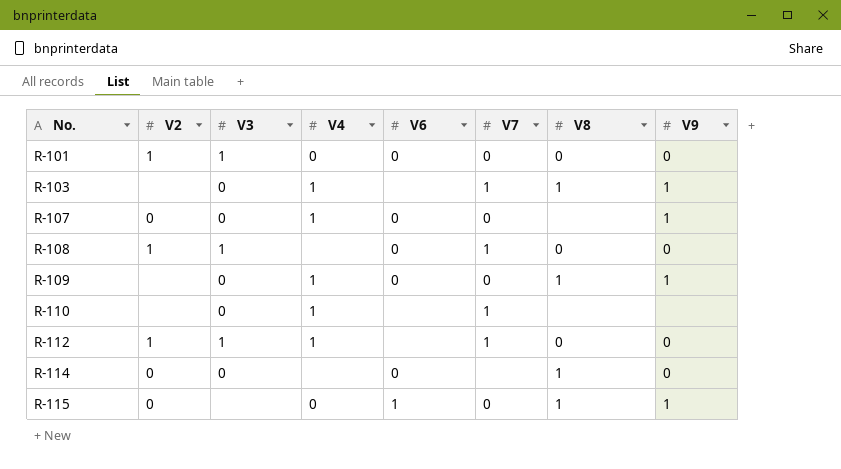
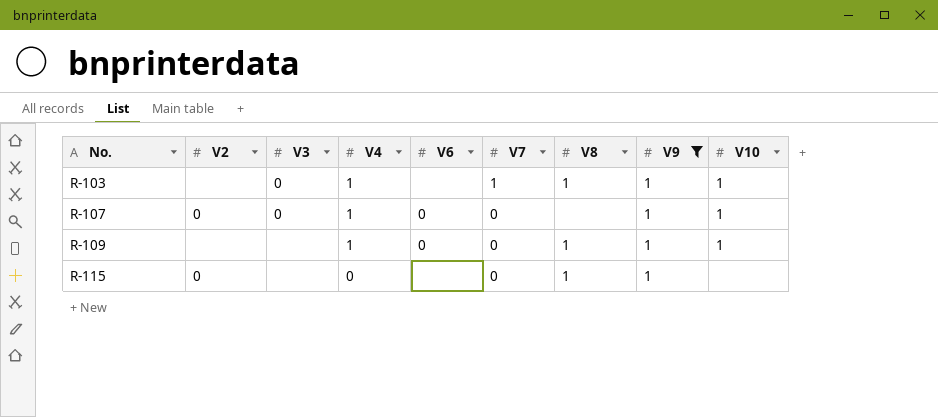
filter: none -> V9 = 1
column V10 | position: none -> 9
R-109 | V3: 0 -> none
R-115 | V6: 1 -> none

